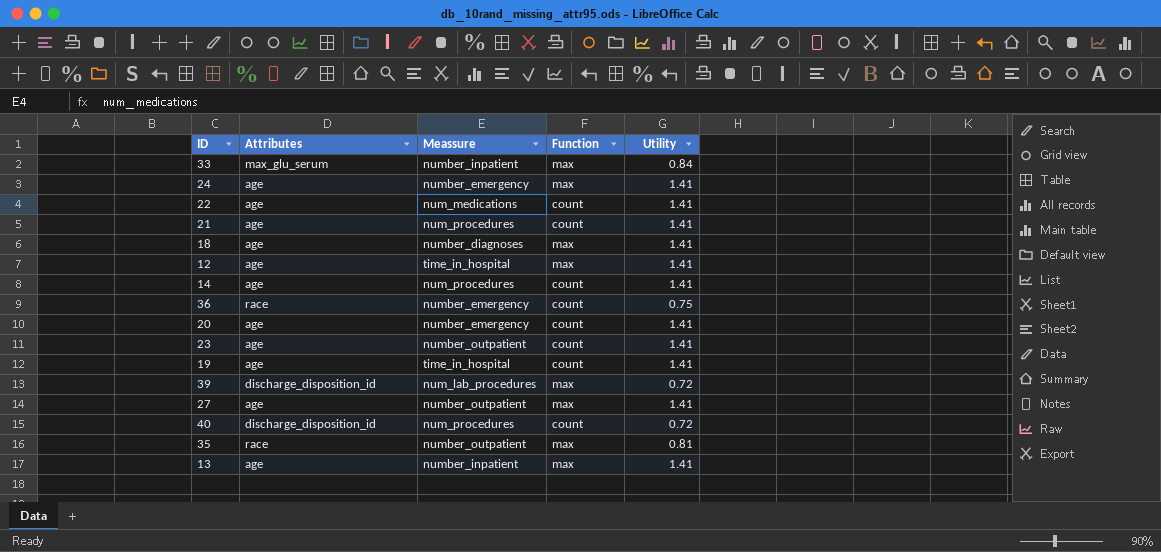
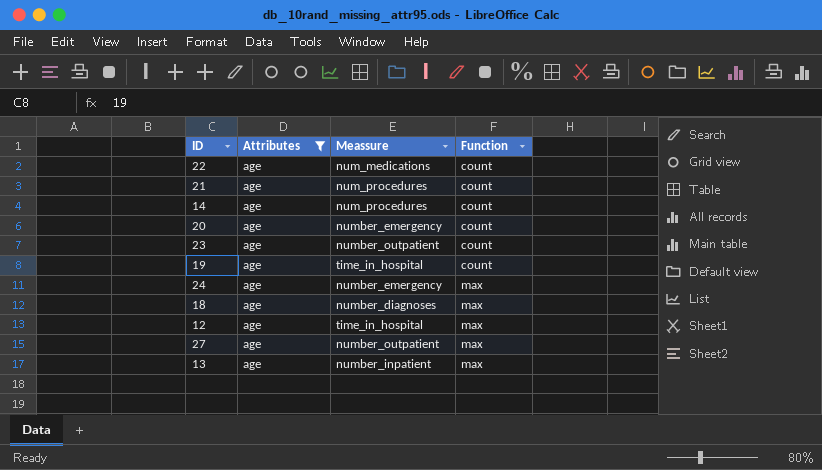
filter: none -> Attributes = age
row order: none -> Function ascending
column Utility | position: 5 -> none

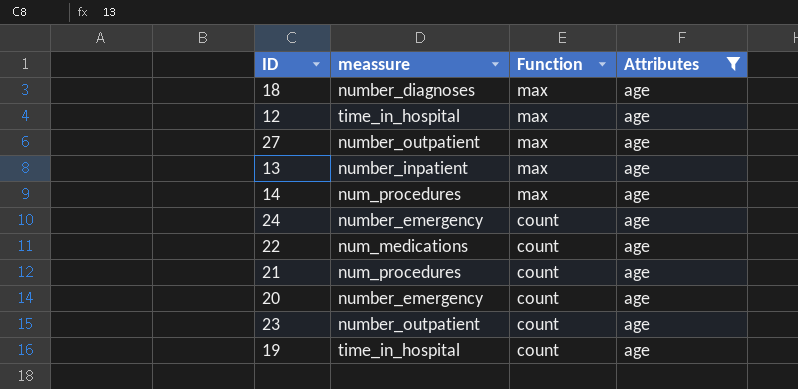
row order: Function ascending -> Function descending
column name: Meassure -> meassure
column Attributes | position: 2 -> 4
14 | Function: count -> max
24 | Function: max -> count

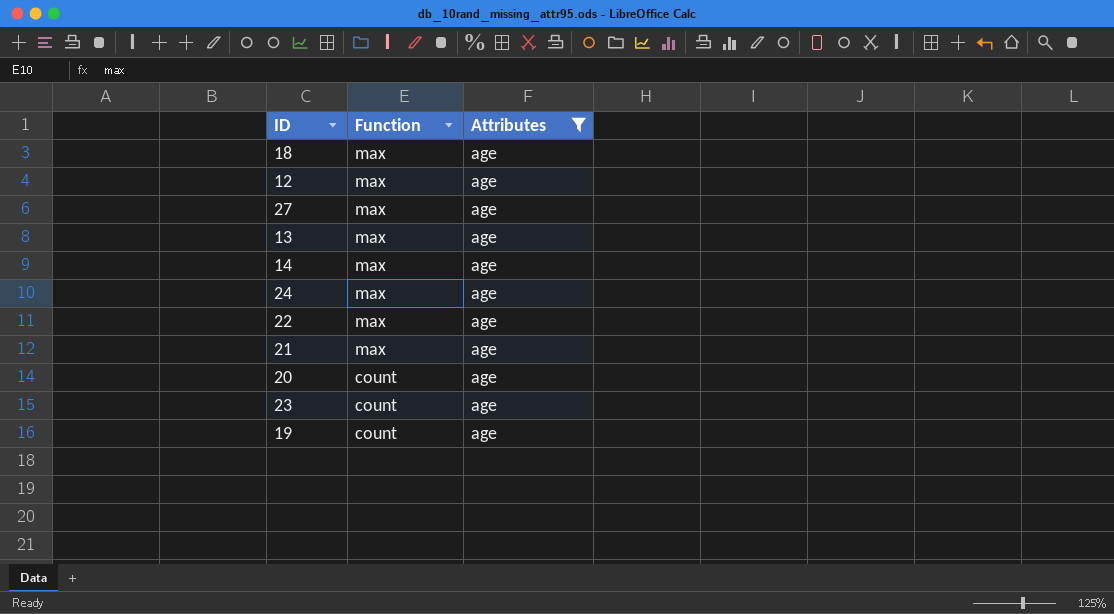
column meassure | position: 2 -> none
24 | Function: count -> max
22 | Function: count -> max
21 | Function: count -> max

